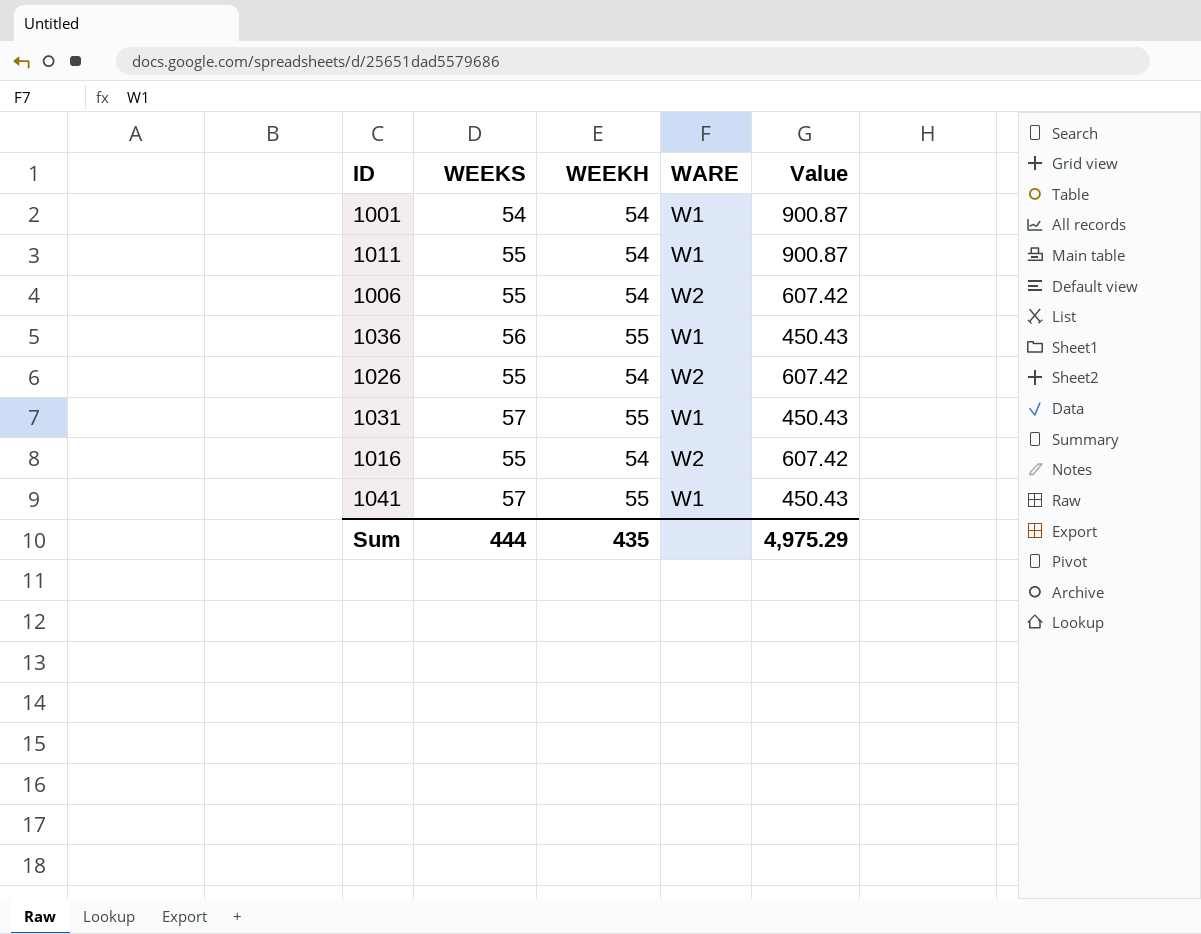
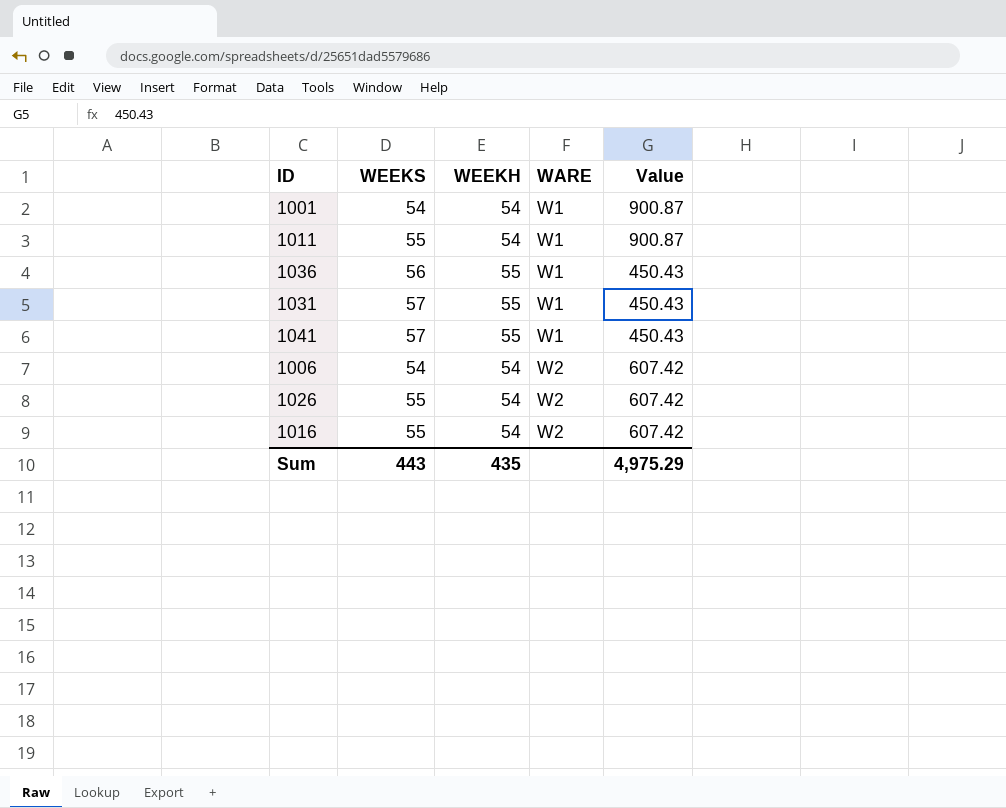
row order: none -> WARE ascending
1006 | WEEKS: 55 -> 54
Sum | WEEKS: 444 -> 443

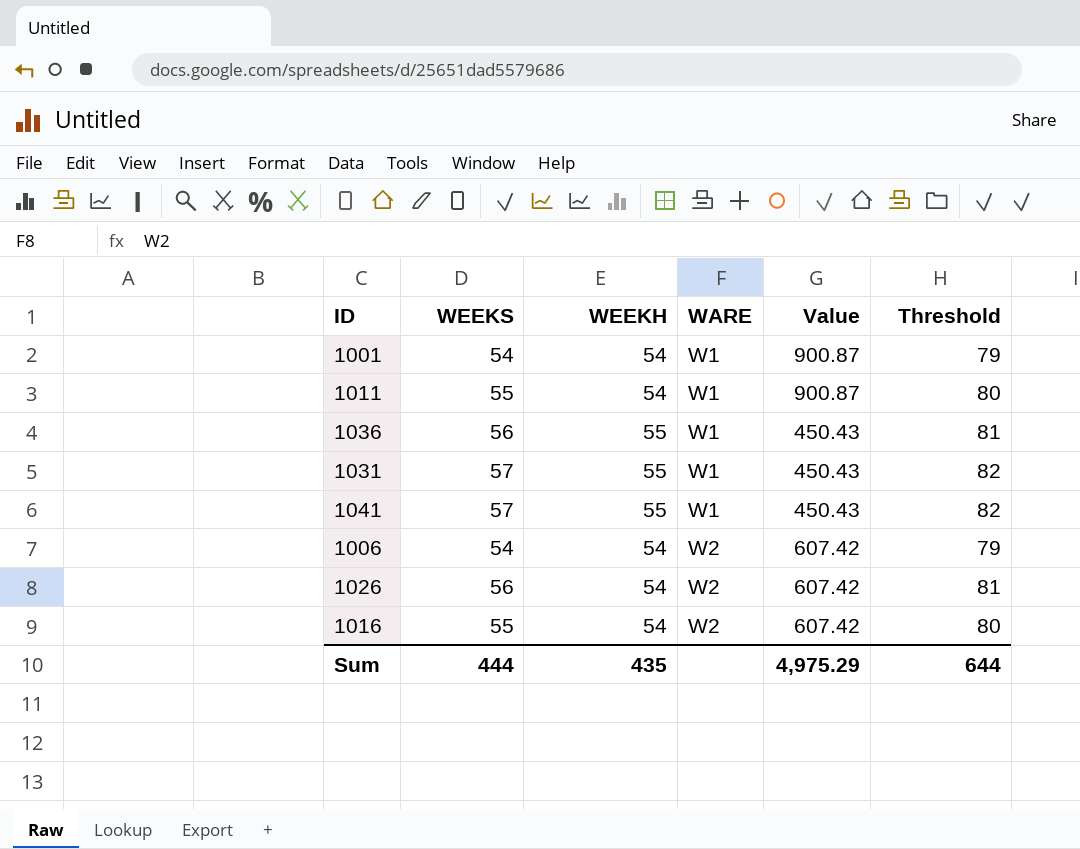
column Threshold | formula: none -> [WEEKS] + 25
1026 | WEEKS: 55 -> 56
Sum | WEEKS: 443 -> 444

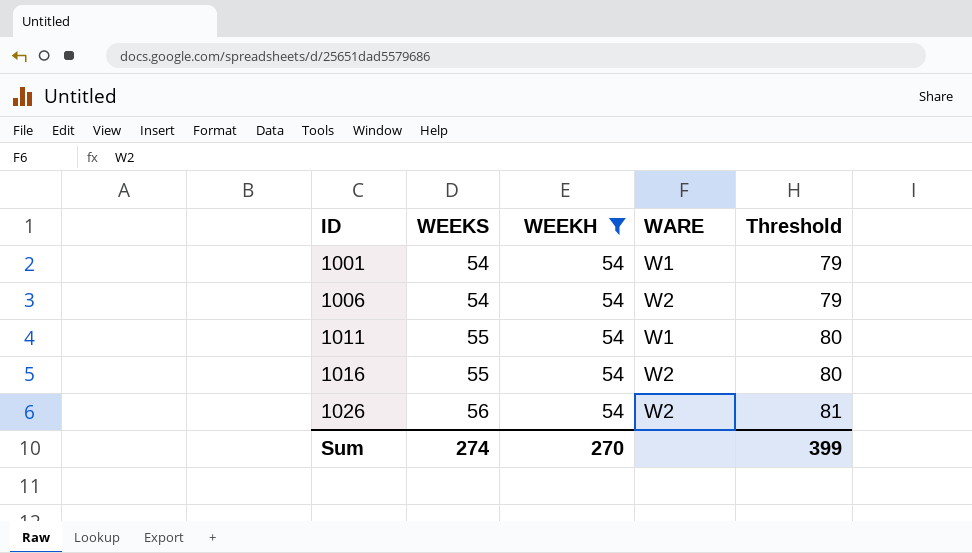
filter: none -> WEEKH = 54
row order: WARE ascending -> ID ascending
column Value | position: 5 -> none
Sum | WEEKS: 444 -> 274
Sum | WEEKH: 435 -> 270
Sum | Threshold: 644 -> 399

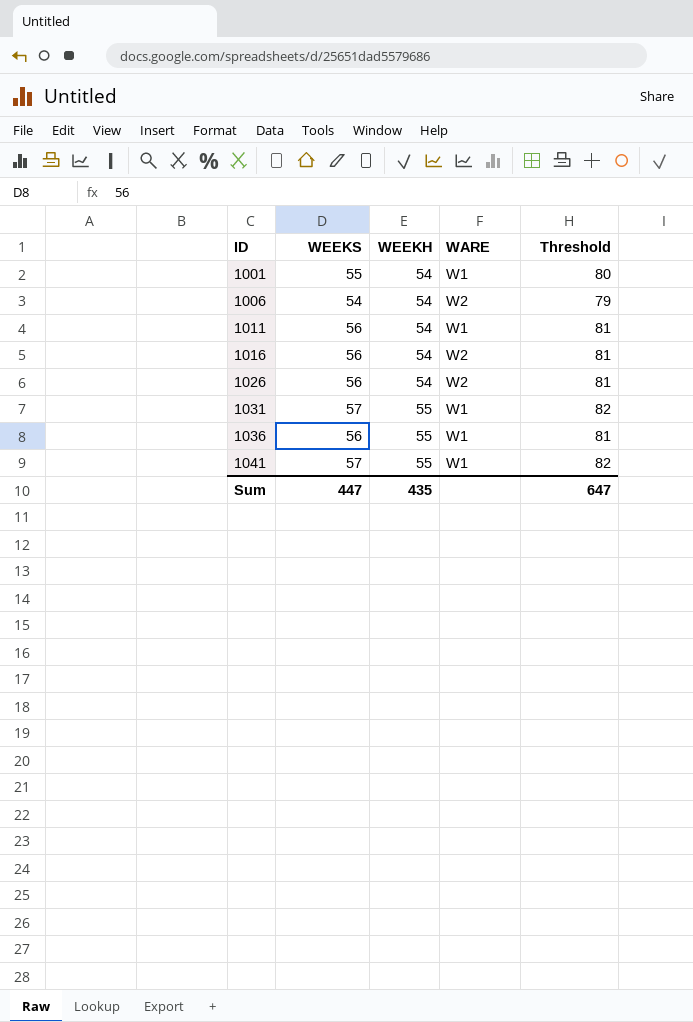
filter: WEEKH = 54 -> none
1001 | WEEKS: 54 -> 55
1001 | Threshold: 79 -> 80
1011 | WEEKS: 55 -> 56
1011 | Threshold: 80 -> 81
1016 | WEEKS: 55 -> 56
1016 | Threshold: 80 -> 81
Sum | WEEKS: 274 -> 447
Sum | WEEKH: 270 -> 435
Sum | Threshold: 399 -> 647

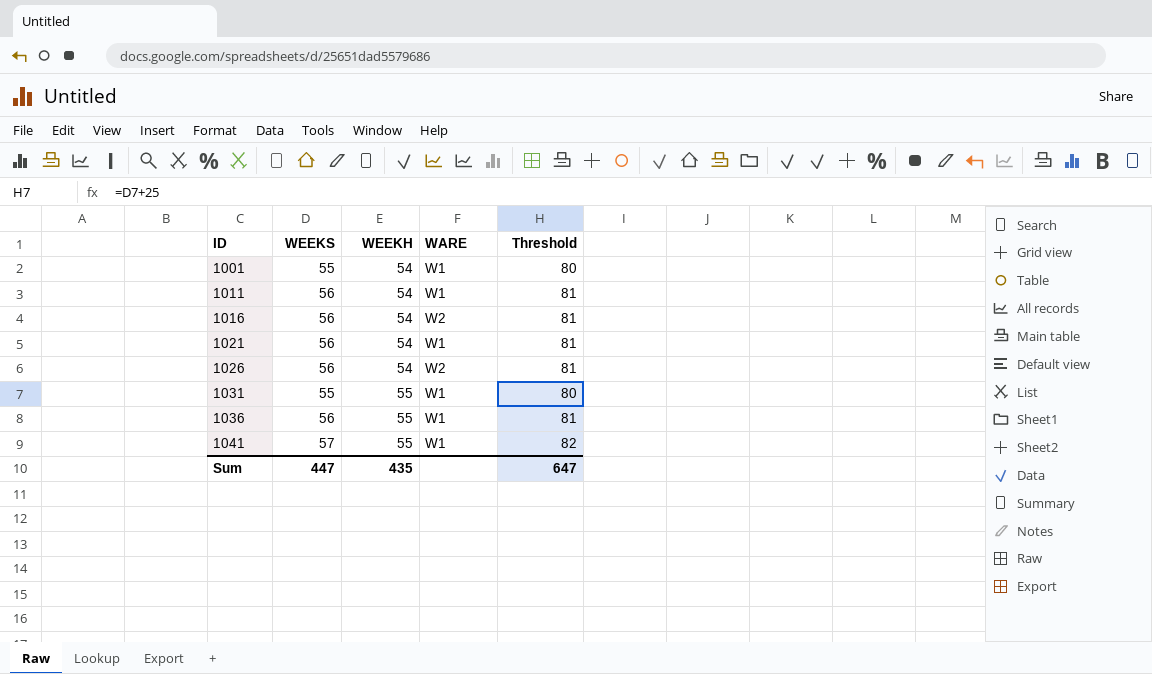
row 1006: 54 | 54 | W2 | 79 -> none
row 1021: none -> 56 | 54 | W1 | 81
1031 | WEEKS: 57 -> 55
1031 | Threshold: 82 -> 80

